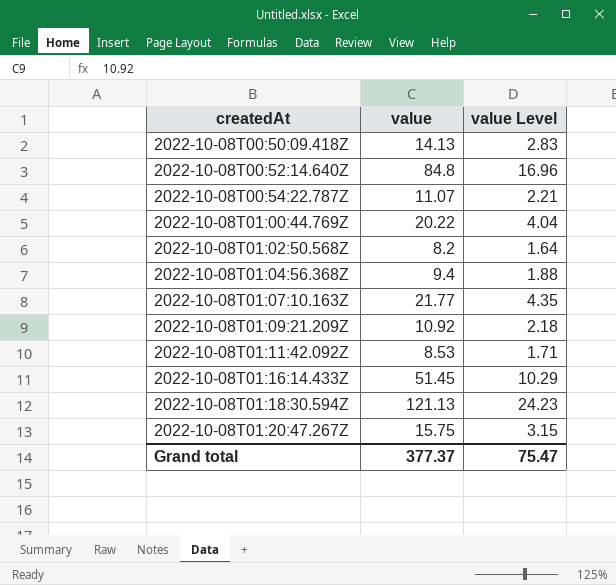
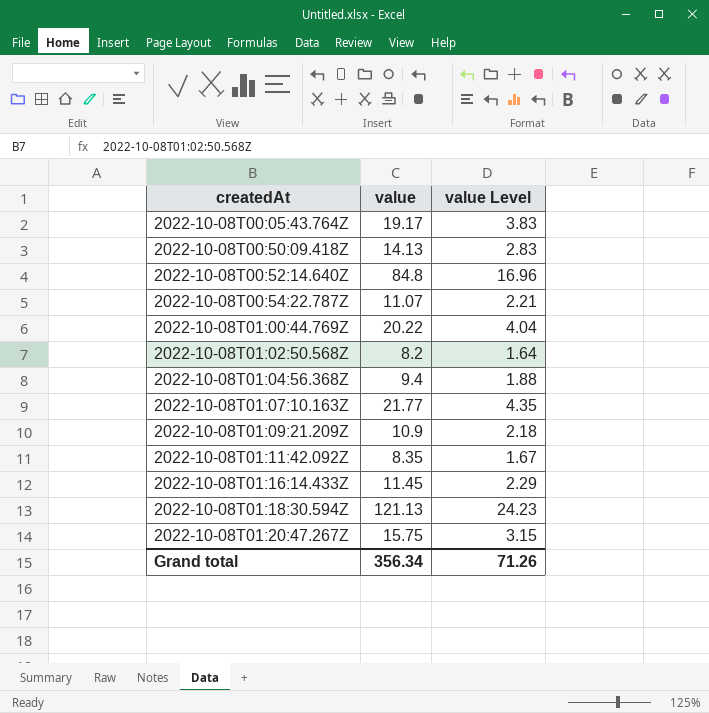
row 2022-10-08T00:05:43.764Z: none -> 19.17 | 3.83
2022-10-08T01:09:21.209Z | value: 10.92 -> 10.9
2022-10-08T01:11:42.092Z | value: 8.53 -> 8.35
2022-10-08T01:11:42.092Z | value Level: 1.71 -> 1.67
2022-10-08T01:16:14.433Z | value: 51.45 -> 11.45
2022-10-08T01:16:14.433Z | value Level: 10.29 -> 2.29
Grand total | value: 377.37 -> 356.34
Grand total | value Level: 75.47 -> 71.26

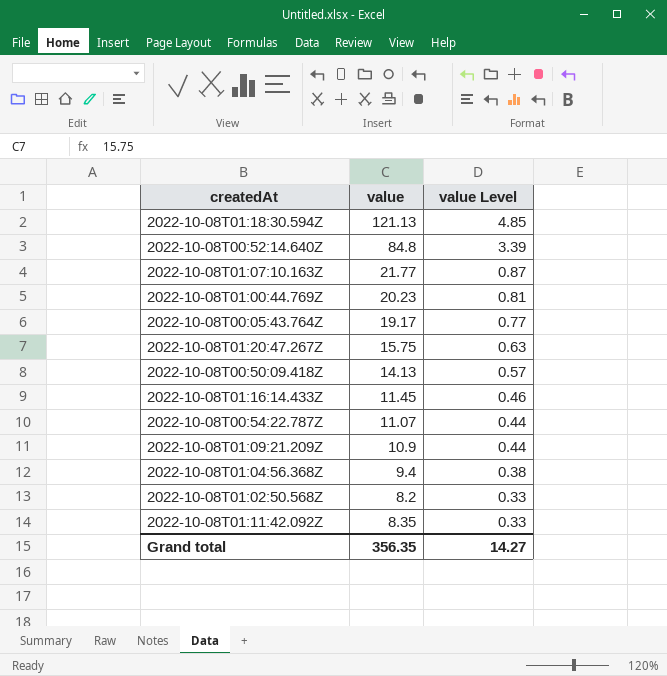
row order: createdAt ascending -> value Level descending
column value Level | formula: [value] * 0.2 -> [value] * 0.04
2022-10-08T01:00:44.769Z | value: 20.22 -> 20.23
Grand total | value: 356.34 -> 356.35
Grand total | value Level: 71.26 -> 14.27

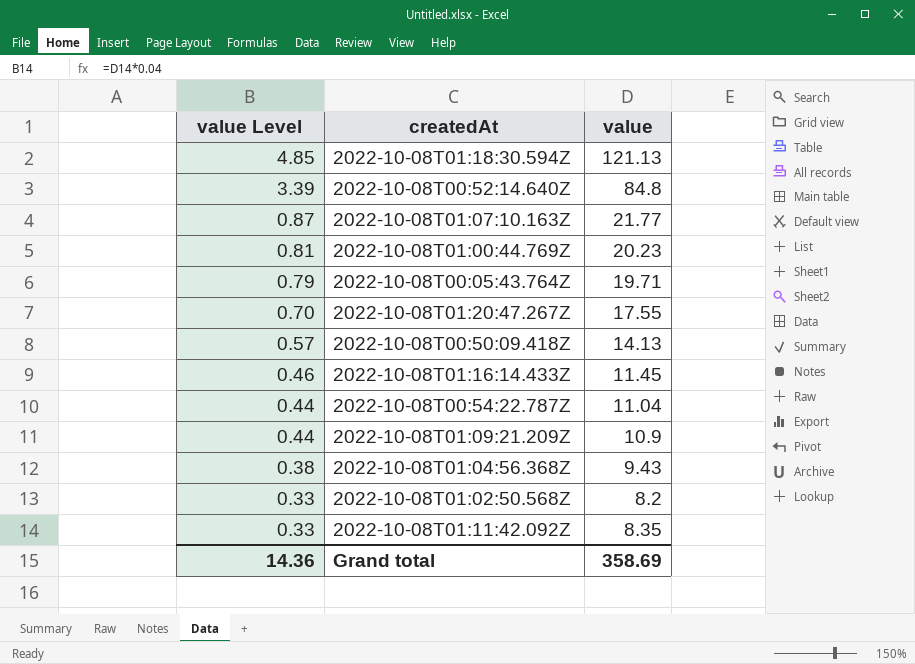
column value Level | position: 3 -> 1
2022-10-08T00:05:43.764Z | value Level: 0.77 -> 0.79
2022-10-08T00:05:43.764Z | value: 19.17 -> 19.71
2022-10-08T01:20:47.267Z | value Level: 0.63 -> 0.70
2022-10-08T01:20:47.267Z | value: 15.75 -> 17.55
2022-10-08T00:54:22.787Z | value: 11.07 -> 11.04
2022-10-08T01:04:56.368Z | value: 9.4 -> 9.43
Grand total | value Level: 14.27 -> 14.36
Grand total | value: 356.35 -> 358.69

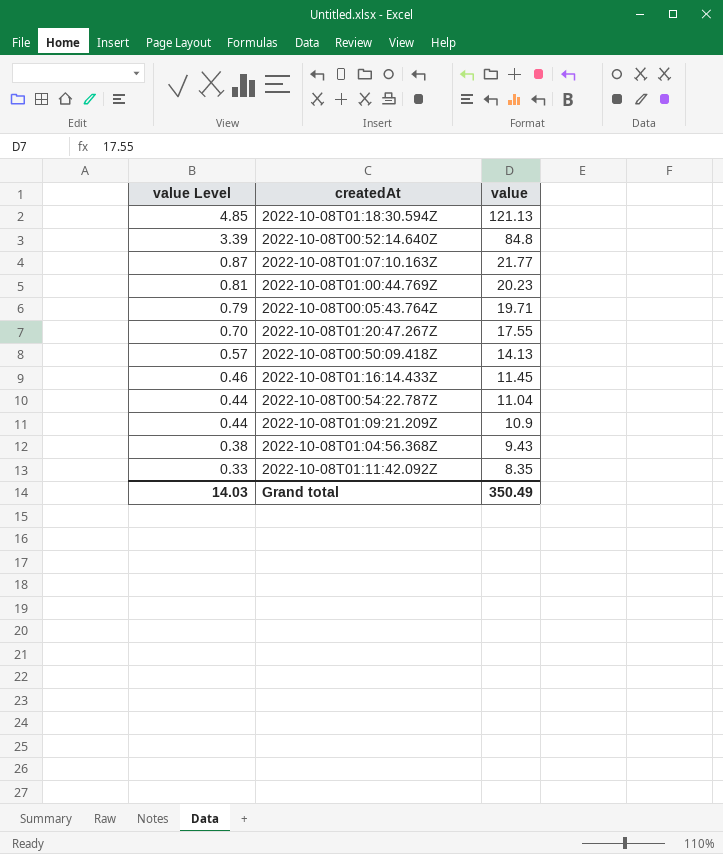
row 2022-10-08T01:02:50.568Z: 0.33 | 8.2 -> none
Grand total | value Level: 14.36 -> 14.03
Grand total | value: 358.69 -> 350.49

